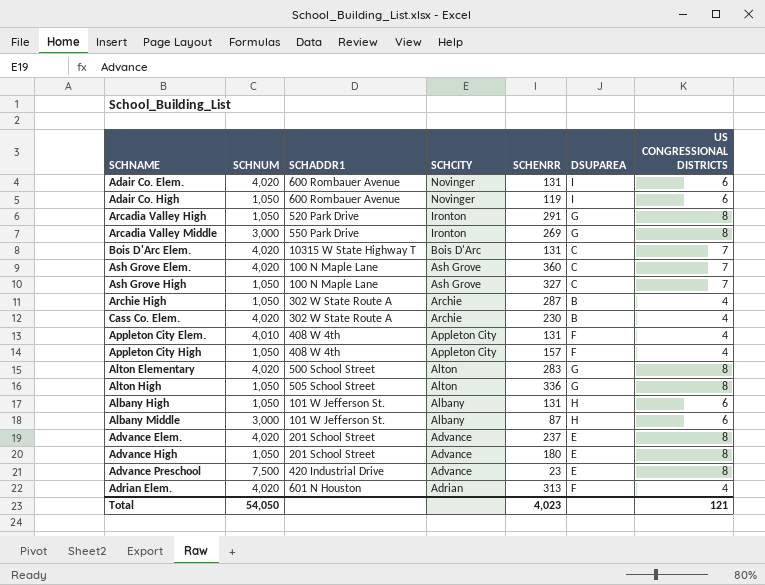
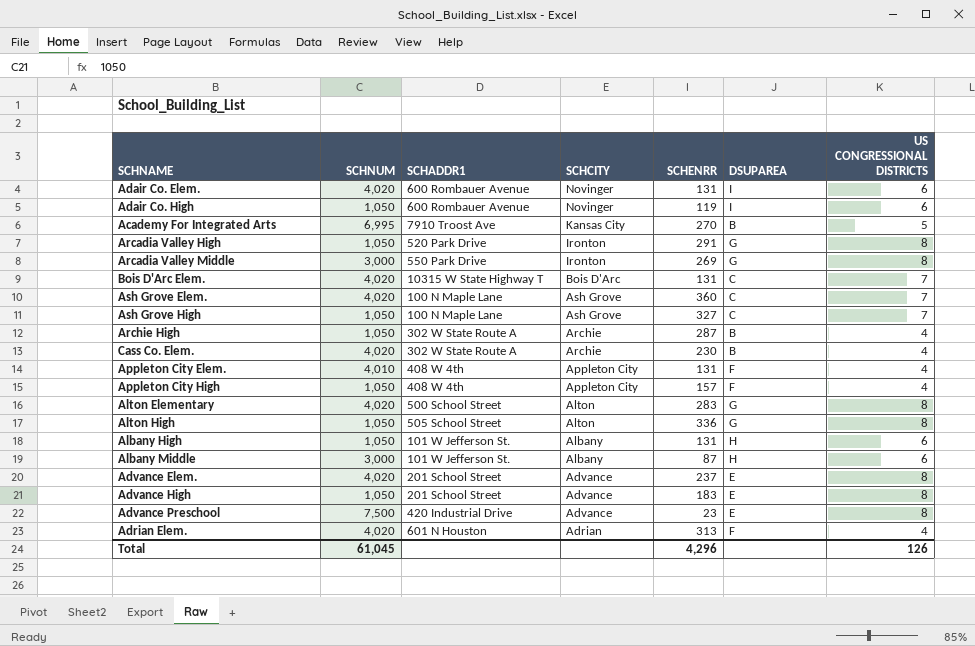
row Academy For Integrated Arts: none -> 6,995 | 7910 Troost Ave | Kansas City | 270 | B | 5
Advance High | SCHENRR: 180 -> 183
Total | SCHNUM: 54,050 -> 61,045
Total | SCHENRR: 4,023 -> 4,296
Total | US CONGRESSIONAL DISTRICTS: 121 -> 126

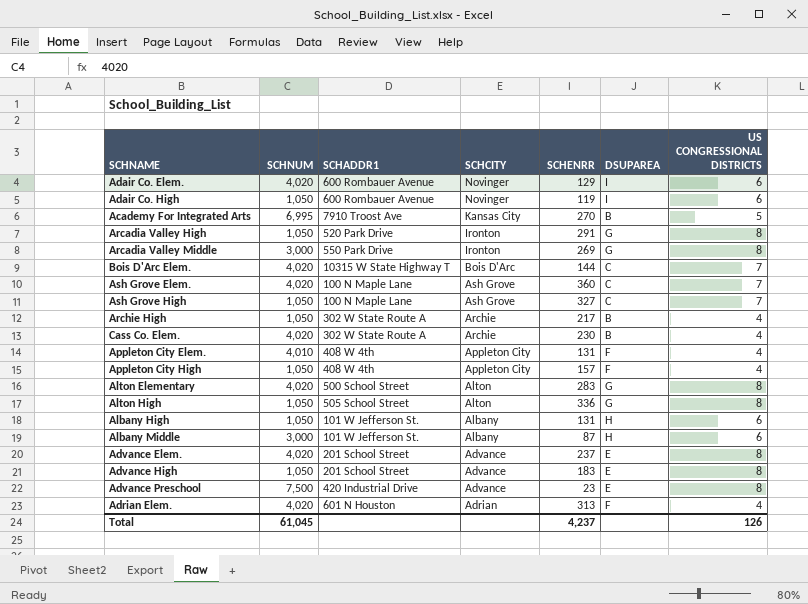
Adair Co. Elem. | SCHENRR: 131 -> 129
Bois D'Arc Elem. | SCHENRR: 131 -> 144
Archie High | SCHENRR: 287 -> 217
Total | SCHENRR: 4,296 -> 4,237

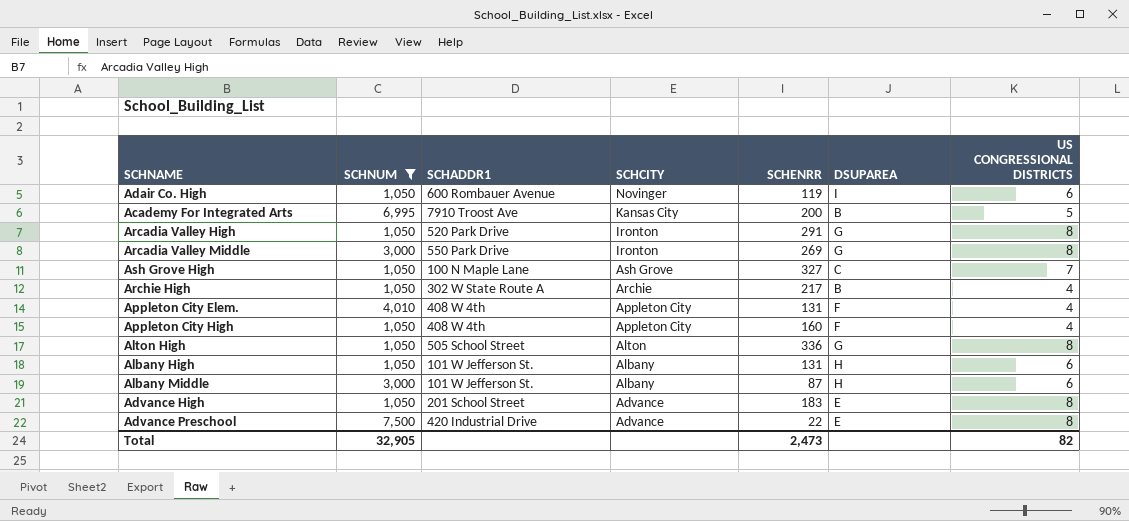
filter: none -> SCHNUM != 4,020
Academy For Integrated Arts | SCHENRR: 270 -> 200
Appleton City High | SCHENRR: 157 -> 160
Advance Preschool | SCHENRR: 23 -> 22
Total | SCHNUM: 61,045 -> 32,905
Total | SCHENRR: 4,237 -> 2,473
Total | US CONGRESSIONAL DISTRICTS: 126 -> 82

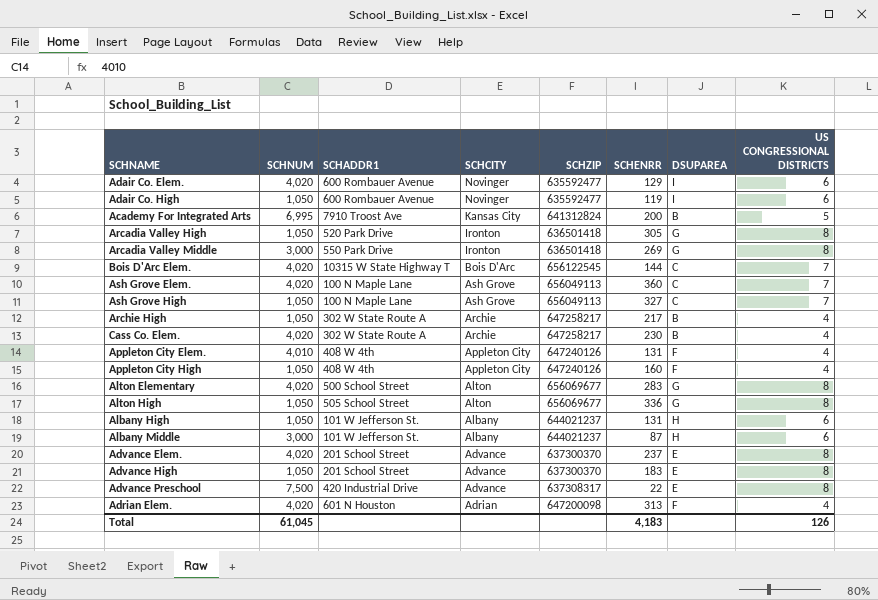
filter: SCHNUM != 4,020 -> none
column SCHZIP | position: none -> 5
Arcadia Valley High | SCHENRR: 291 -> 305
Total | SCHNUM: 32,905 -> 61,045
Total | SCHENRR: 2,473 -> 4,183
Total | US CONGRESSIONAL DISTRICTS: 82 -> 126

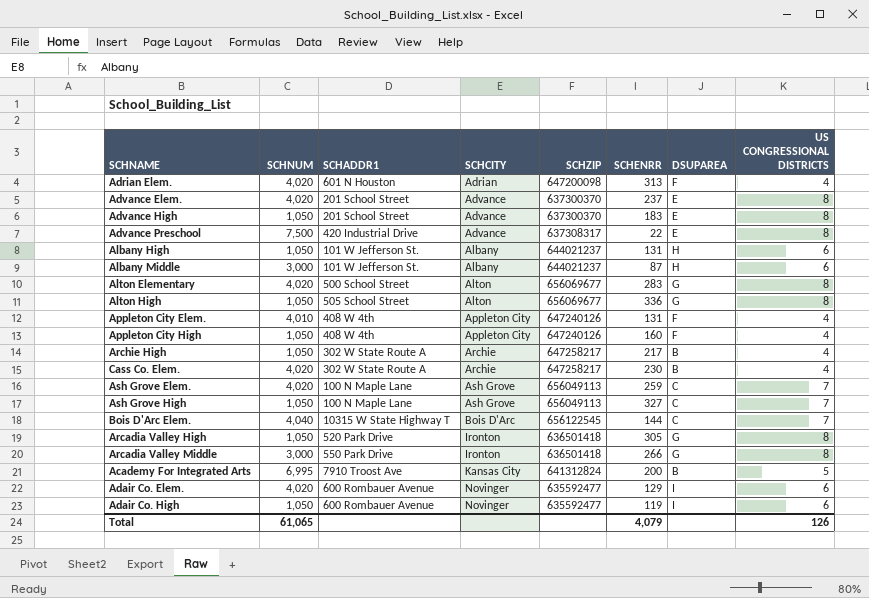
row order: SCHCITY descending -> SCHCITY ascending
Ash Grove Elem. | SCHENRR: 360 -> 259
Bois D'Arc Elem. | SCHNUM: 4,020 -> 4,040
Arcadia Valley Middle | SCHENRR: 269 -> 266
Total | SCHNUM: 61,045 -> 61,065
Total | SCHENRR: 4,183 -> 4,079

